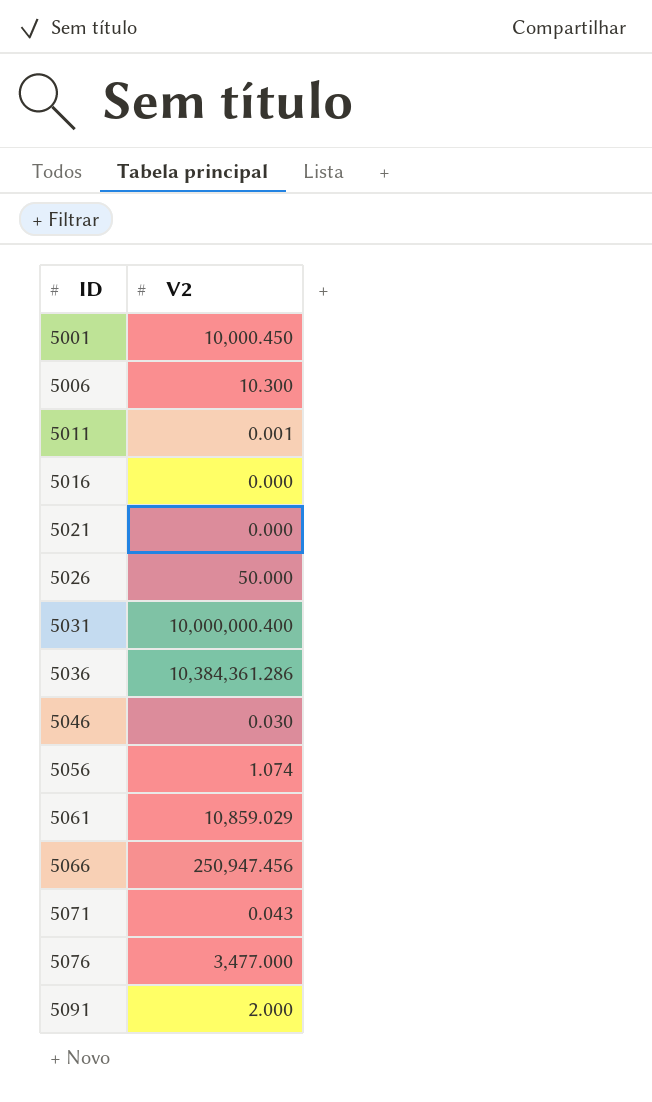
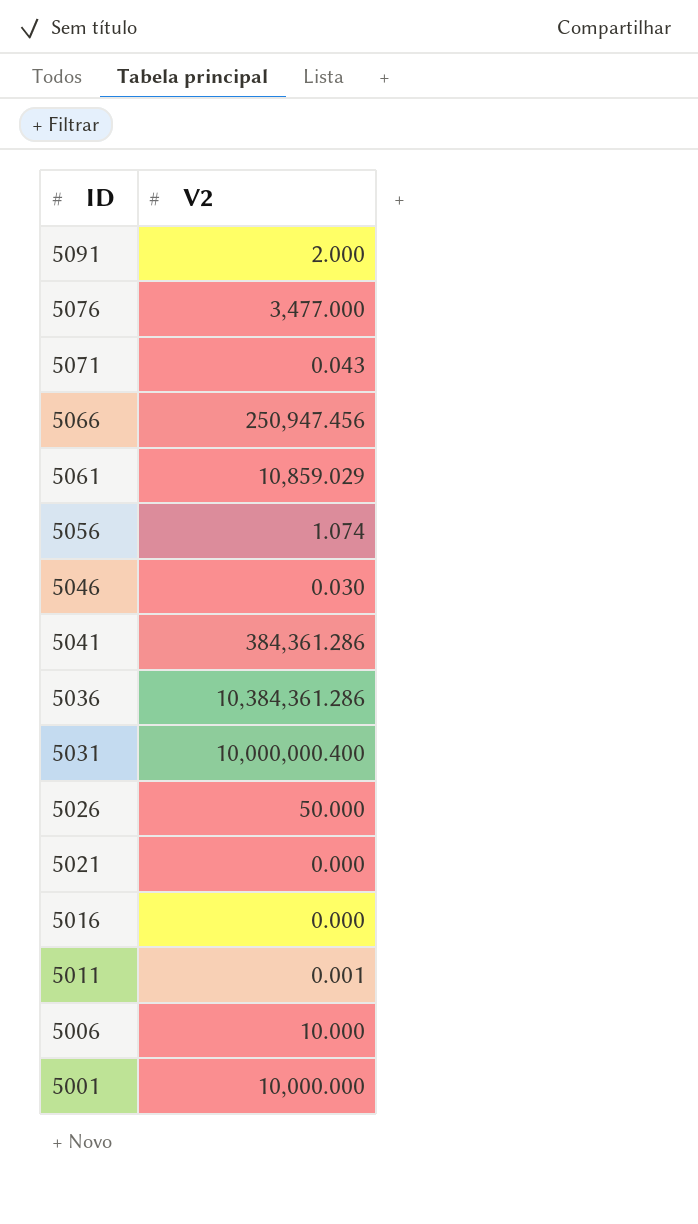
row order: ID ascending -> ID descending
row 5041: none -> 384,361.286
5006 | V2: 10.300 -> 10.000
5001 | V2: 10,000.450 -> 10,000.000

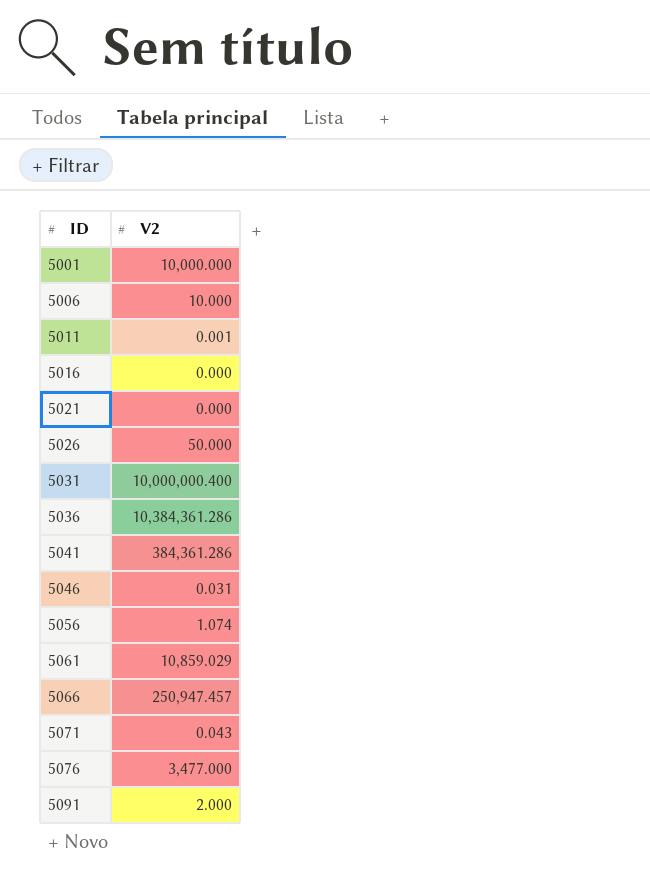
row order: ID descending -> ID ascending
5046 | V2: 0.030 -> 0.031
5066 | V2: 250,947.456 -> 250,947.457

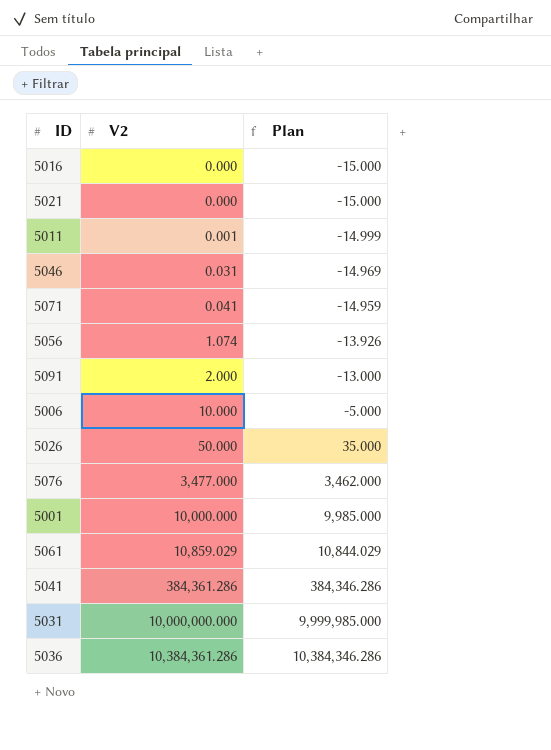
row order: ID ascending -> V2 ascending
column Plan | formula: none -> [V2] - 15
row 5066: 250,947.457 -> none
5071 | V2: 0.043 -> 0.041
5031 | V2: 10,000,000.400 -> 10,000,000.000

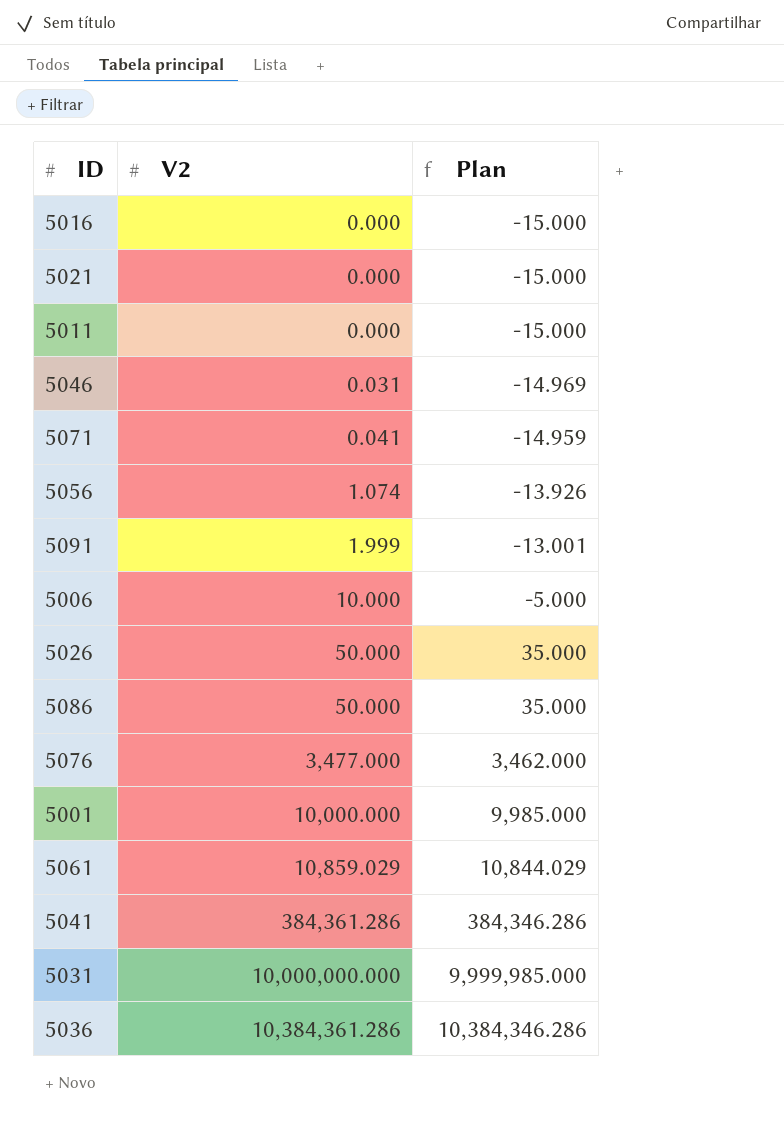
5011 | V2: 0.001 -> 0.000
5011 | Plan: -14.999 -> -15.000
5091 | V2: 2.000 -> 1.999
5091 | Plan: -13.000 -> -13.001
row 5086: none -> 50.000 | 35.000

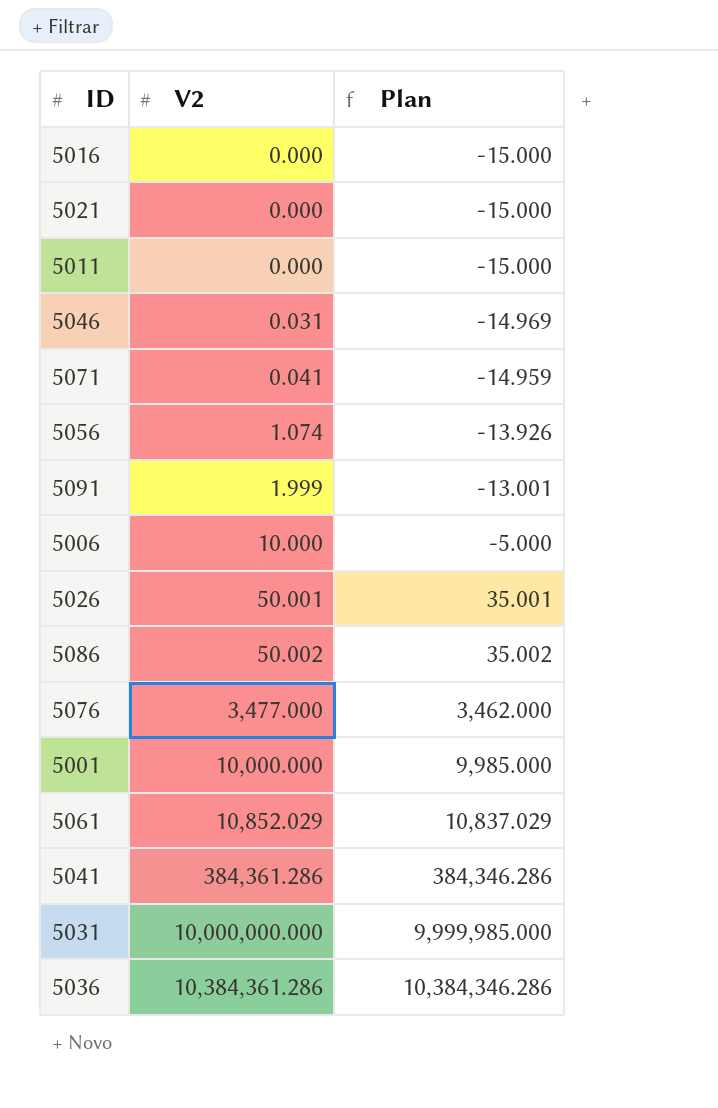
5026 | V2: 50.000 -> 50.001
5026 | Plan: 35.000 -> 35.001
5086 | V2: 50.000 -> 50.002
5086 | Plan: 35.000 -> 35.002
5061 | V2: 10,859.029 -> 10,852.029
5061 | Plan: 10,844.029 -> 10,837.029

